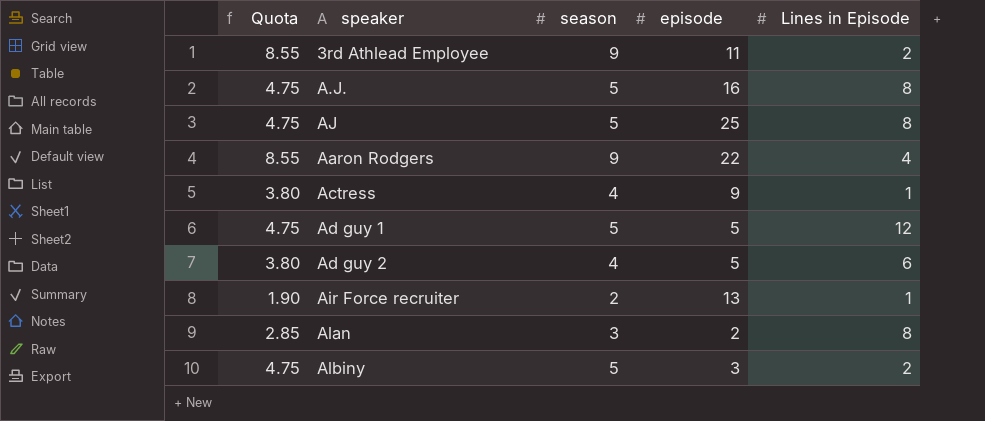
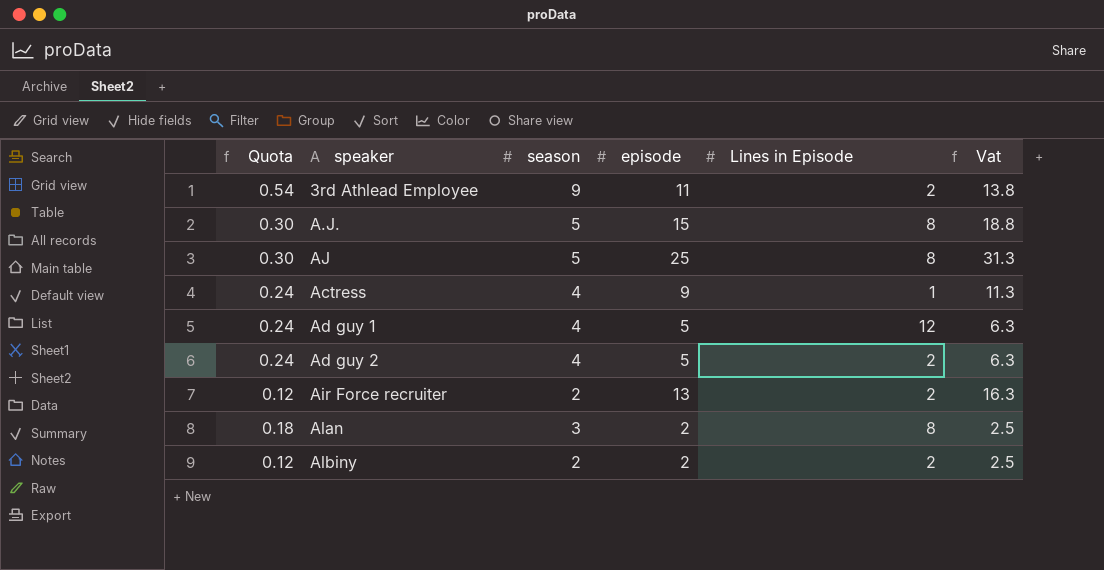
column Quota | formula: [season] * 0.95 -> [season] * 0.06
column Vat | formula: none -> [episode] * 1.25
row Aaron Rodgers: 8.55 | 9 | 22 | 4 -> none
A.J. | episode: 16 -> 15
Ad guy 1 | season: 5 -> 4
Ad guy 2 | Lines in Episode: 6 -> 2
Air Force recruiter | Lines in Episode: 1 -> 2
Albiny | season: 5 -> 2
Albiny | episode: 3 -> 2

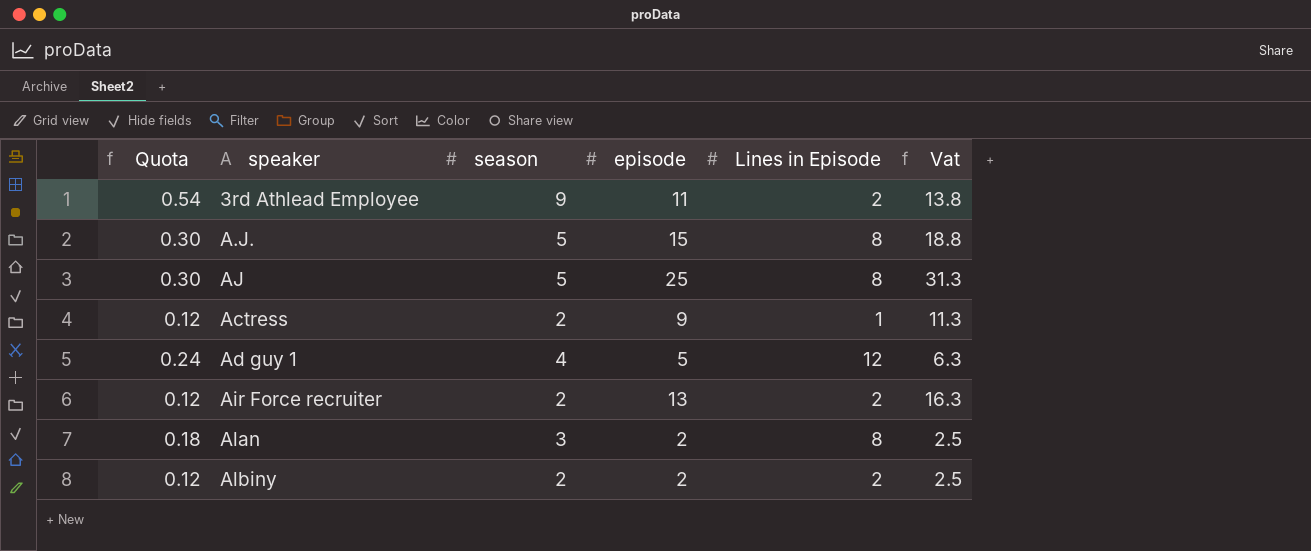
row Ad guy 2: 0.24 | 4 | 5 | 2 | 6.3 -> none
Actress | Quota: 0.24 -> 0.12
Actress | season: 4 -> 2

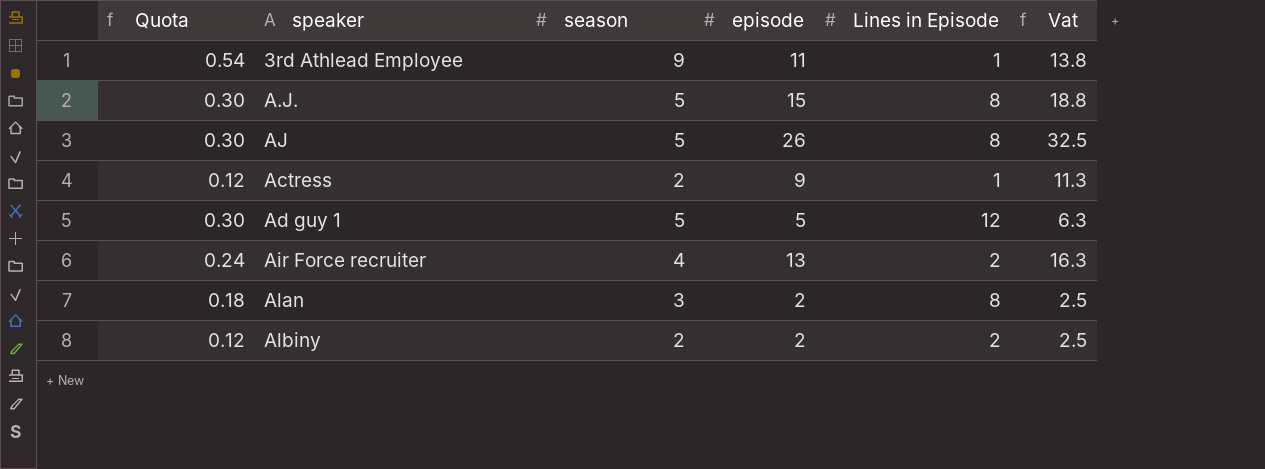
3rd Athlead Employee | Lines in Episode: 2 -> 1
AJ | episode: 25 -> 26
AJ | Vat: 31.3 -> 32.5
Ad guy 1 | Quota: 0.24 -> 0.30
Ad guy 1 | season: 4 -> 5
Air Force recruiter | Quota: 0.12 -> 0.24
Air Force recruiter | season: 2 -> 4

